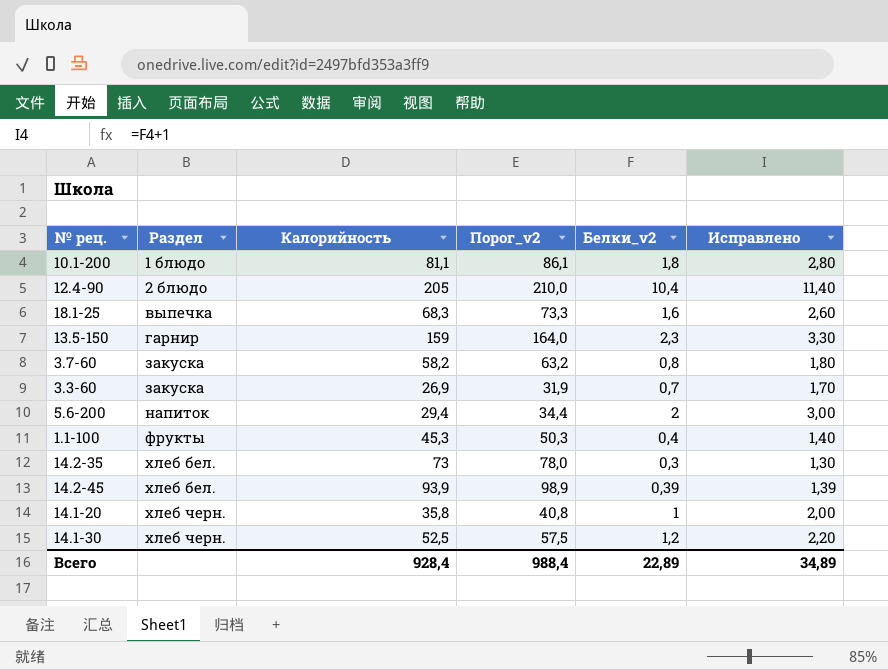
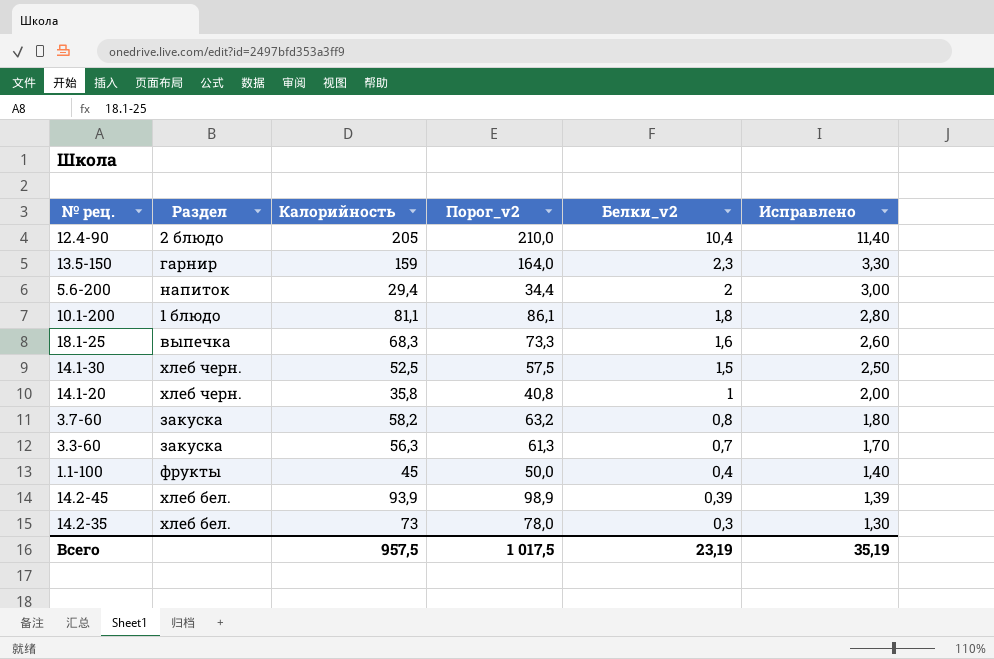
row order: Раздел ascending -> Белки_v2 descending
14.1-30 | Белки_v2: 1,2 -> 1,5
14.1-30 | Исправлено: 2,20 -> 2,50
3.3-60 | Калорийность: 26,9 -> 56,3
3.3-60 | Порог_v2: 31,9 -> 61,3
1.1-100 | Калорийность: 45,3 -> 45
1.1-100 | Порог_v2: 50,3 -> 50,0
Всего | Калорийность: 928,4 -> 957,5
Всего | Порог_v2: 988,4 -> 1 017,5
Всего | Белки_v2: 22,89 -> 23,19
Всего | Исправлено: 34,89 -> 35,19

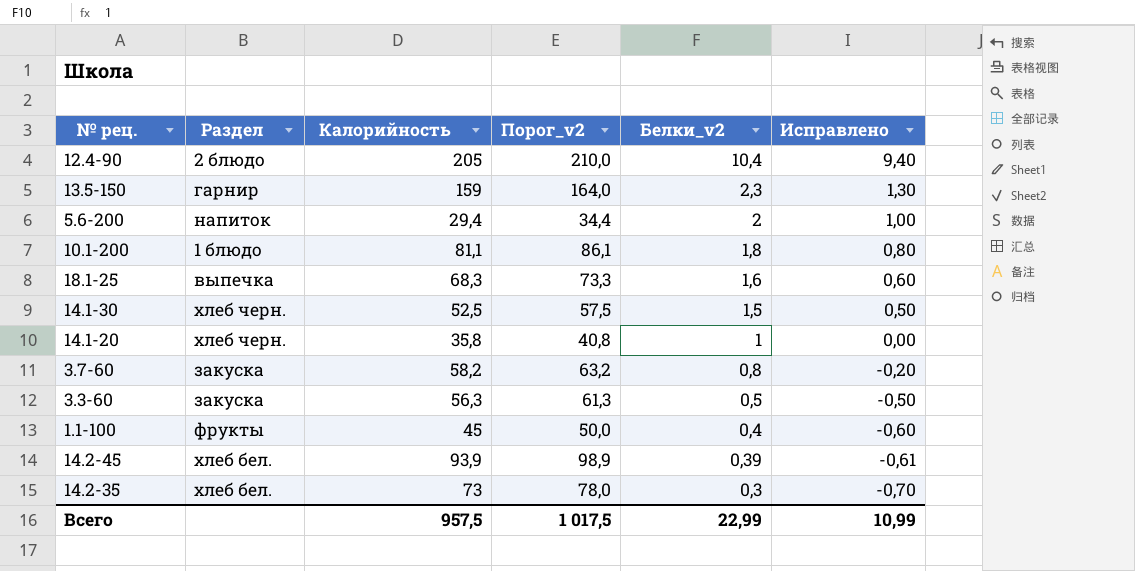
column Исправлено | formula: [Белки_v2] + 1 -> [Белки_v2] - 1
3.3-60 | Белки_v2: 0,7 -> 0,5
Всего | Белки_v2: 23,19 -> 22,99
Всего | Исправлено: 35,19 -> 10,99

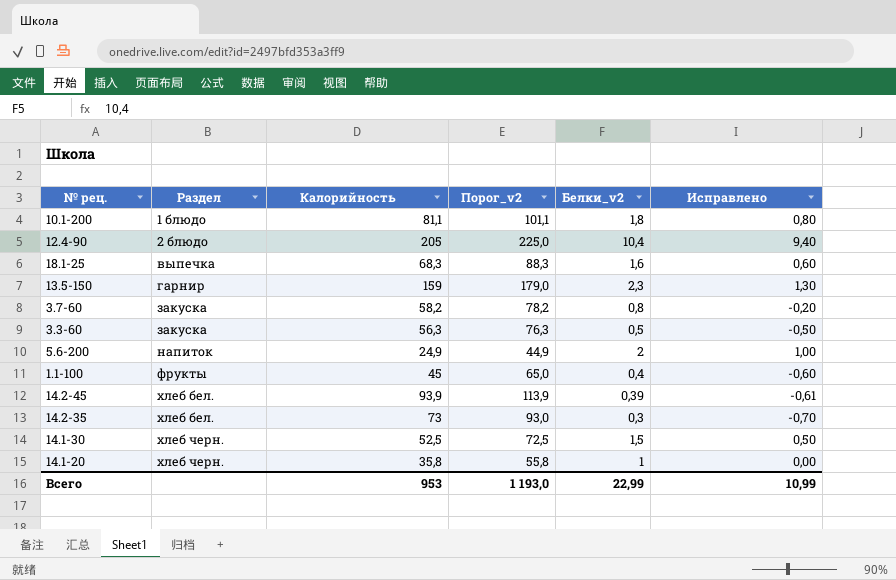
row order: Белки_v2 descending -> Раздел ascending
column Порог_v2 | formula: [Калорийность] + 5 -> [Калорийность] + 20
5.6-200 | Калорийность: 29,4 -> 24,9
Всего | Калорийность: 957,5 -> 953
Всего | Порог_v2: 1 017,5 -> 1 193,0

